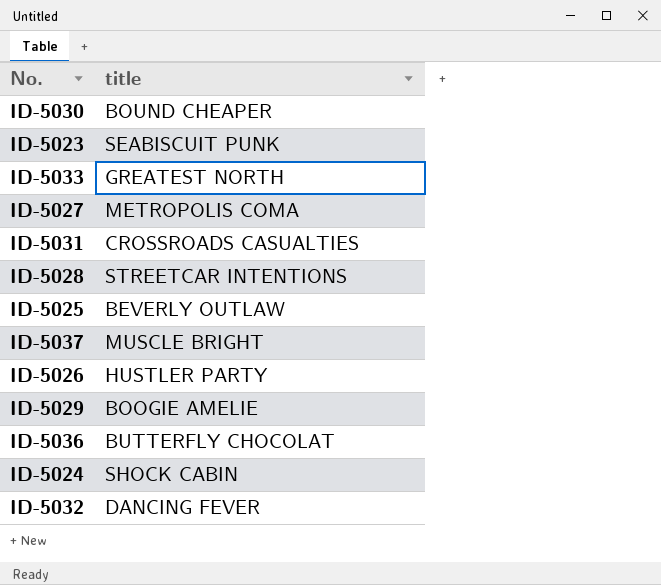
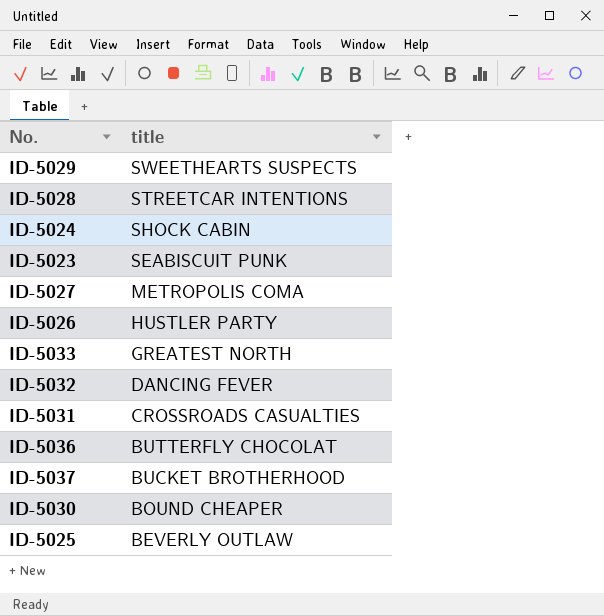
row order: none -> title descending
ID-5029 | title: BOOGIE AMELIE -> SWEETHEARTS SUSPECTS
ID-5037 | title: MUSCLE BRIGHT -> BUCKET BROTHERHOOD

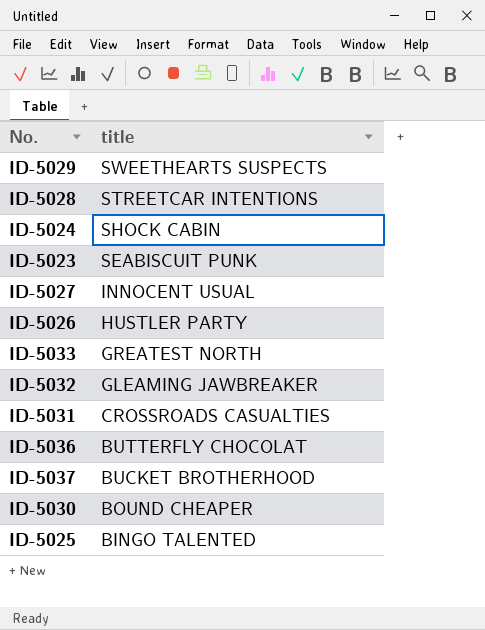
ID-5027 | title: METROPOLIS COMA -> INNOCENT USUAL
ID-5032 | title: DANCING FEVER -> GLEAMING JAWBREAKER
ID-5025 | title: BEVERLY OUTLAW -> BINGO TALENTED

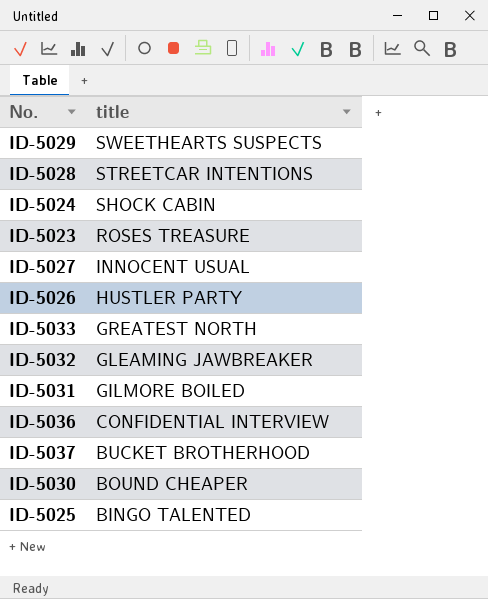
ID-5023 | title: SEABISCUIT PUNK -> ROSES TREASURE
ID-5031 | title: CROSSROADS CASUALTIES -> GILMORE BOILED
ID-5036 | title: BUTTERFLY CHOCOLAT -> CONFIDENTIAL INTERVIEW

